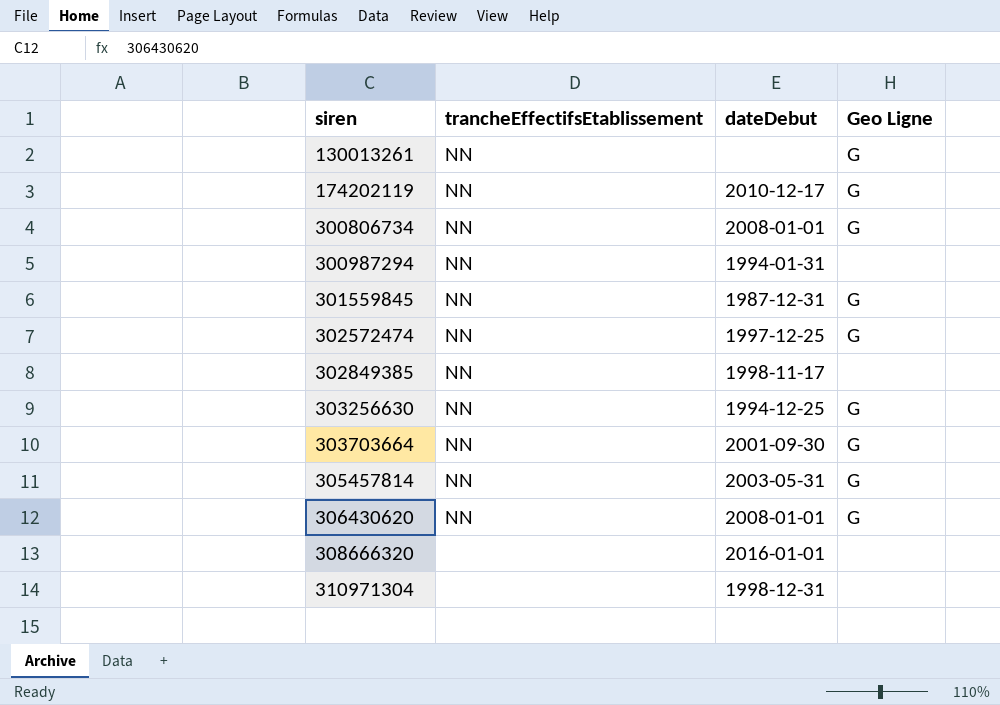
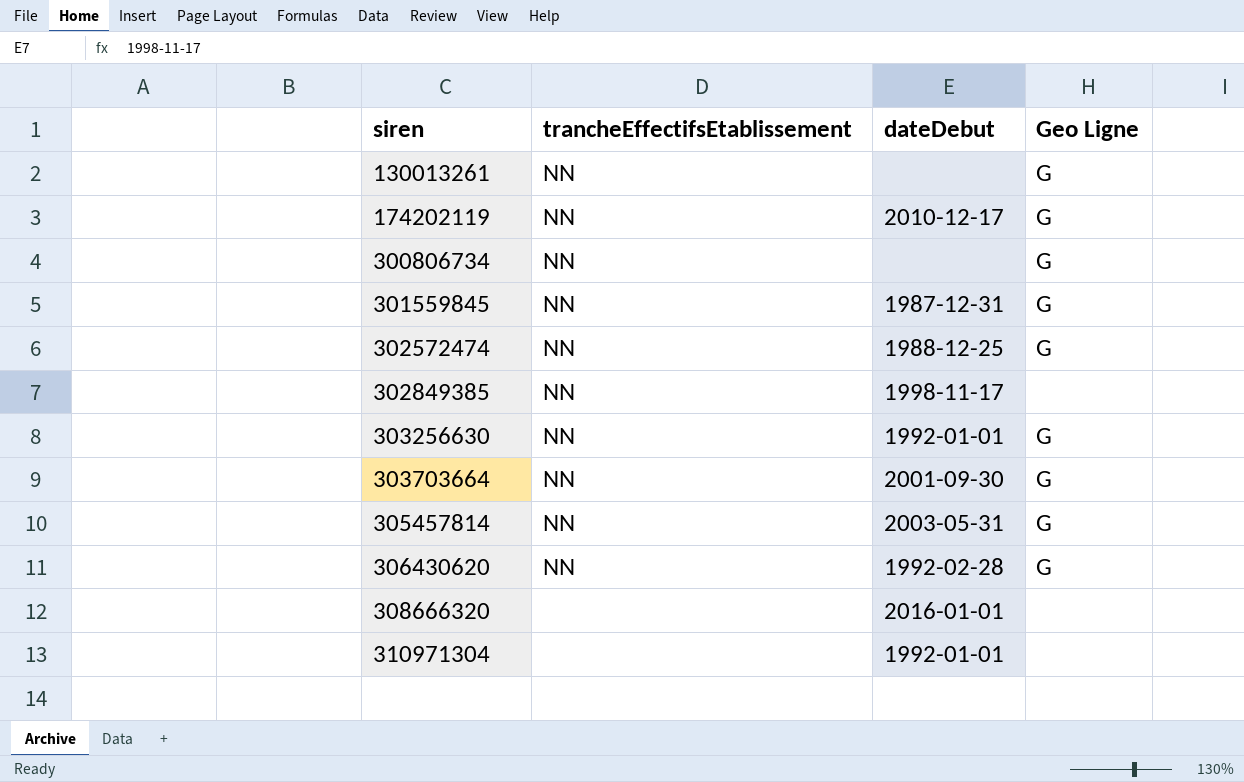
row 300987294: NN | 1994-01-31 | none -> none
300806734 | dateDebut: 2008-01-01 -> none
302572474 | dateDebut: 1997-12-25 -> 1988-12-25
303256630 | dateDebut: 1994-12-25 -> 1992-01-01
306430620 | dateDebut: 2008-01-01 -> 1992-02-28
310971304 | dateDebut: 1998-12-31 -> 1992-01-01

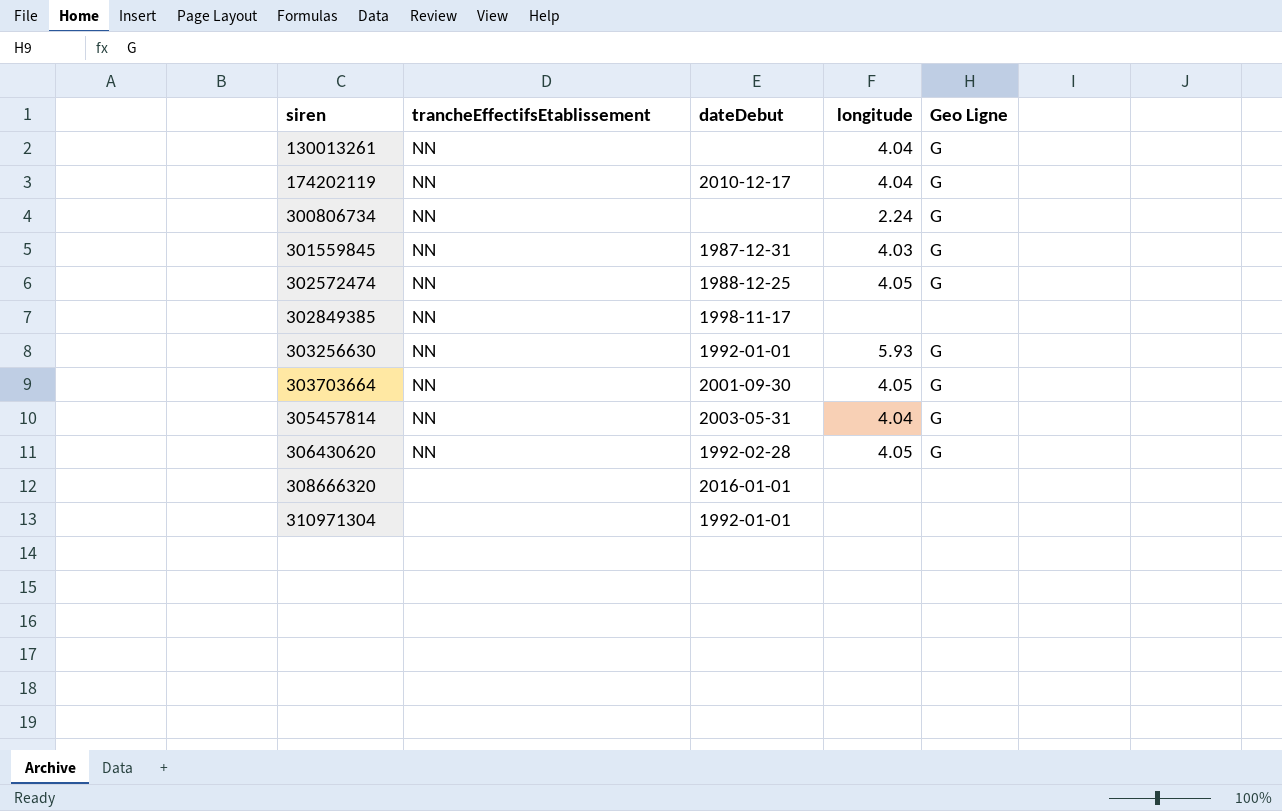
column longitude | position: none -> 4

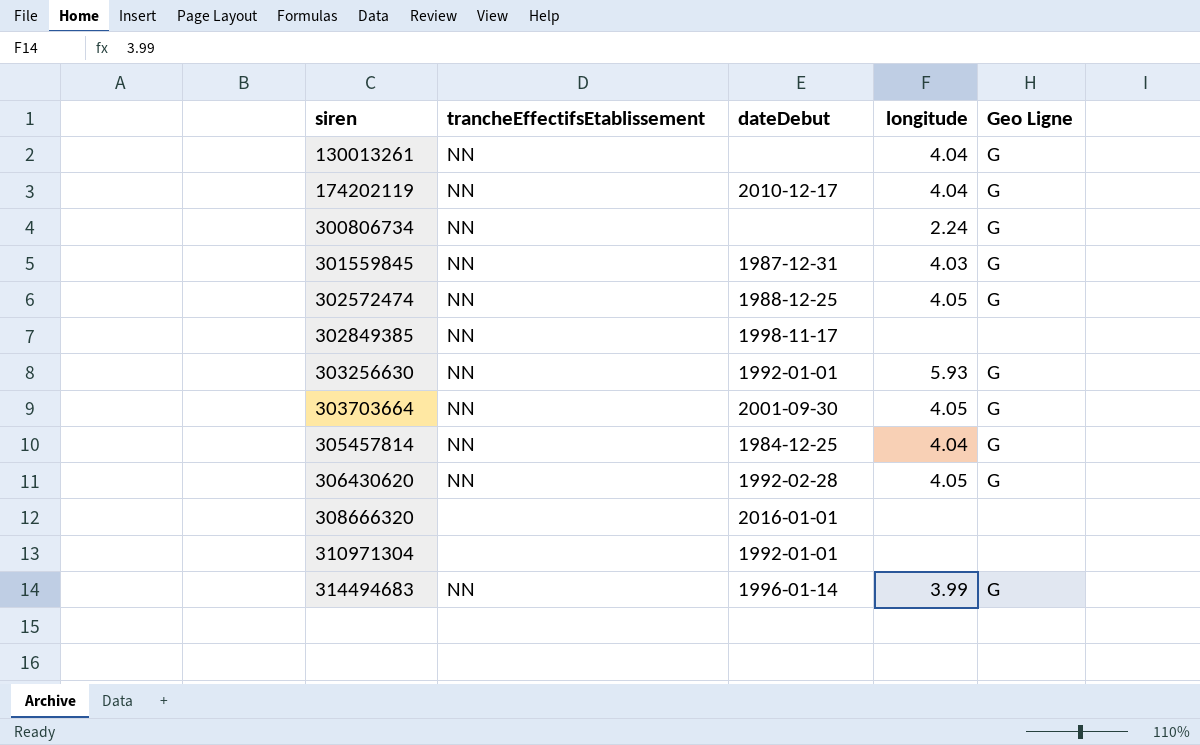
305457814 | dateDebut: 2003-05-31 -> 1984-12-25
row 314494683: none -> NN | 1996-01-14 | 3.99 | G

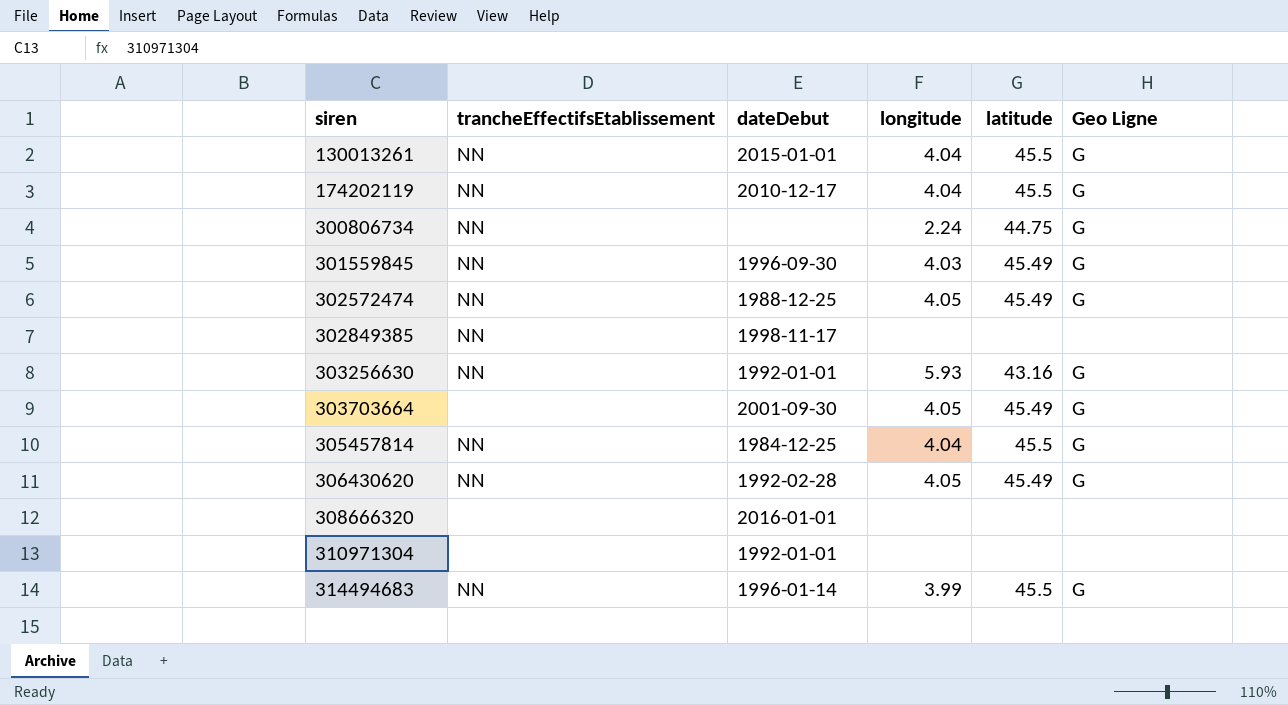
column latitude | position: none -> 5
130013261 | dateDebut: none -> 2015-01-01
301559845 | dateDebut: 1987-12-31 -> 1996-09-30
303703664 | trancheEffectifsEtablissement: NN -> none

